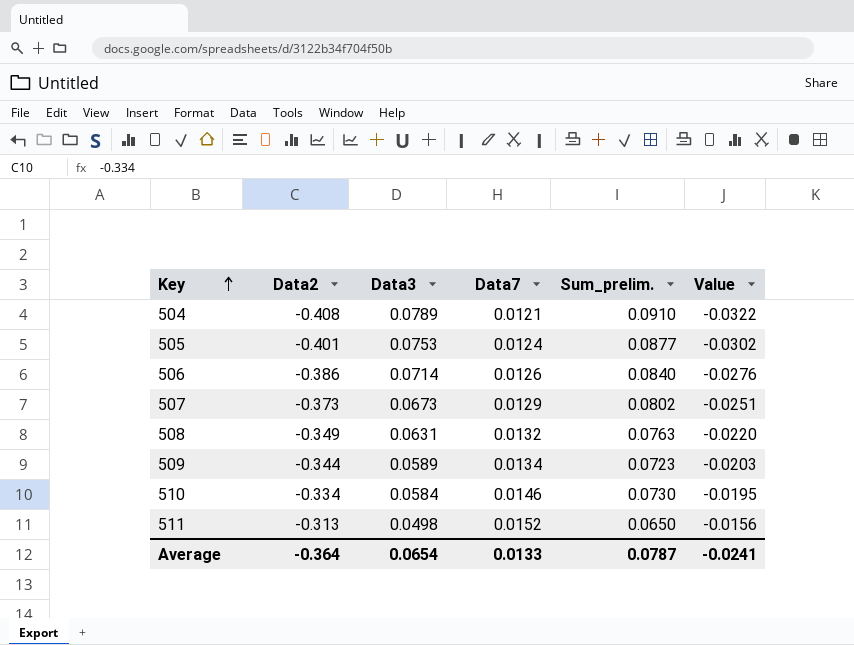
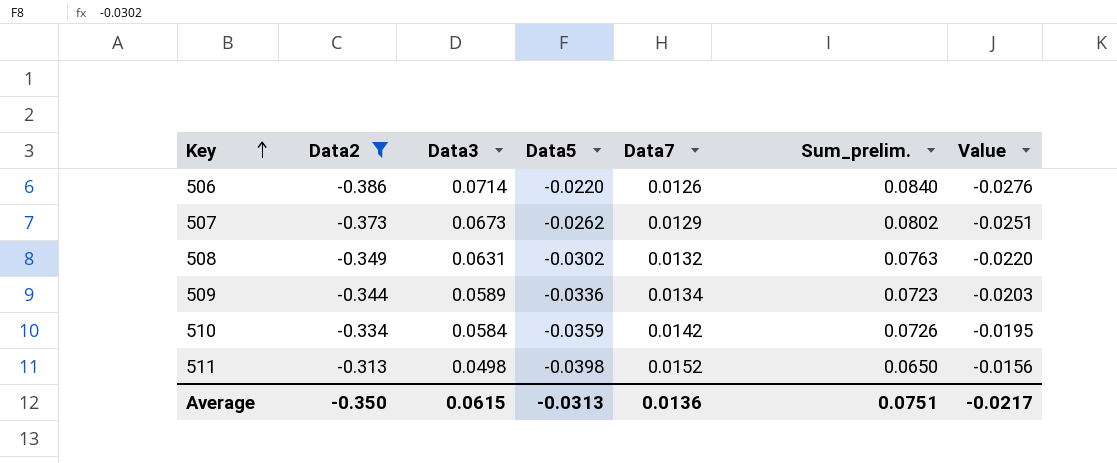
filter: none -> Data2 >= -0.386
column Data5 | position: none -> 4
510 | Data7: 0.0146 -> 0.0142
510 | Sum_prelim.: 0.0730 -> 0.0726
Average | Data2: -0.364 -> -0.350
Average | Data3: 0.0654 -> 0.0615
Average | Data7: 0.0133 -> 0.0136
Average | Sum_prelim.: 0.0787 -> 0.0751
Average | Value: -0.0241 -> -0.0217

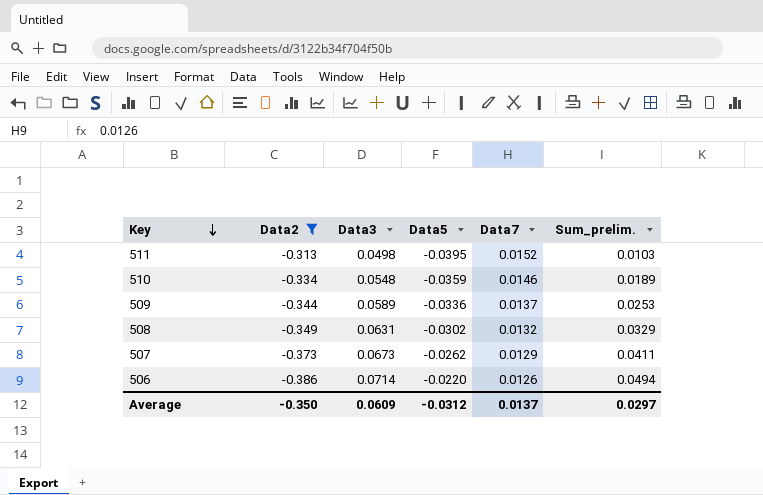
row order: Key ascending -> Key descending
column Value | formula: [Data2] * [Data3] -> none
column Sum_prelim. | formula: [Data3] + [Data7] -> [Data3] + [Data5]
511 | Data5: -0.0398 -> -0.0395
510 | Data3: 0.0584 -> 0.0548
510 | Data7: 0.0142 -> 0.0146
509 | Data7: 0.0134 -> 0.0137
Average | Data3: 0.0615 -> 0.0609
Average | Data5: -0.0313 -> -0.0312
Average | Data7: 0.0136 -> 0.0137
Average | Sum_prelim.: 0.0751 -> 0.0297

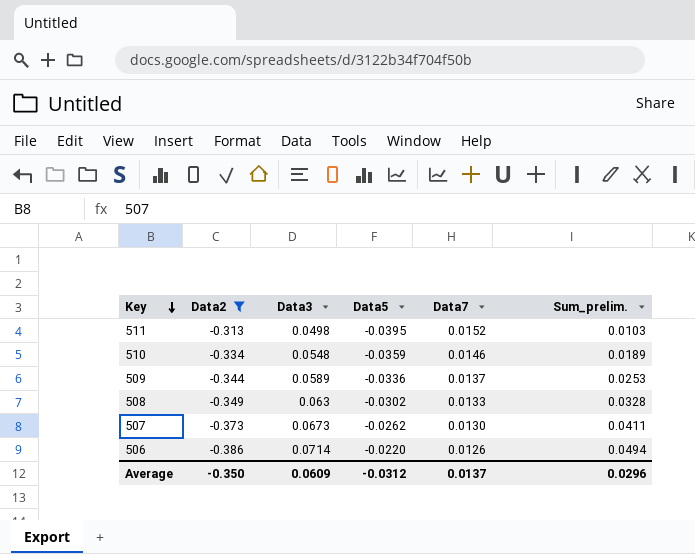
508 | Data3: 0.0631 -> 0.063
508 | Data7: 0.0132 -> 0.0133
508 | Sum_prelim.: 0.0329 -> 0.0328
507 | Data7: 0.0129 -> 0.0130
Average | Sum_prelim.: 0.0297 -> 0.0296

